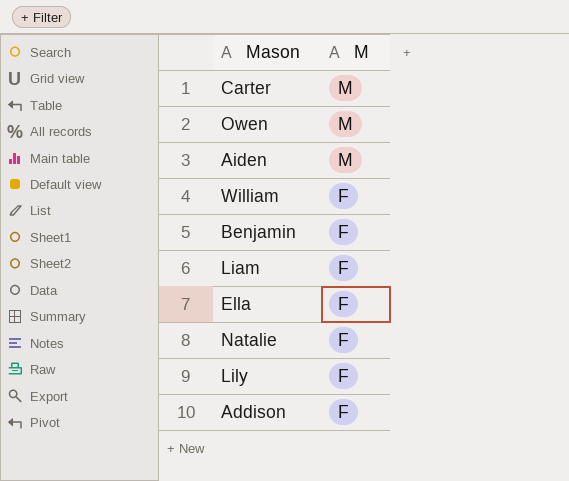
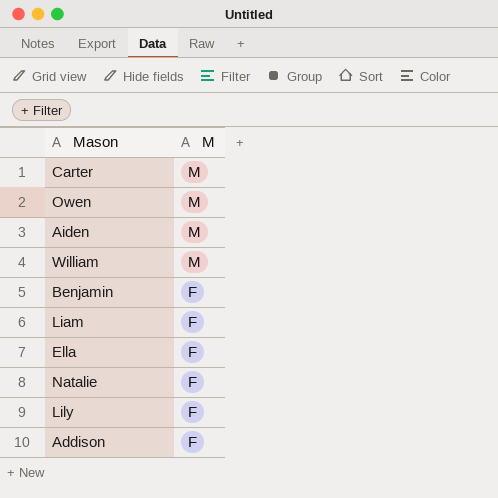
William | M: F -> M

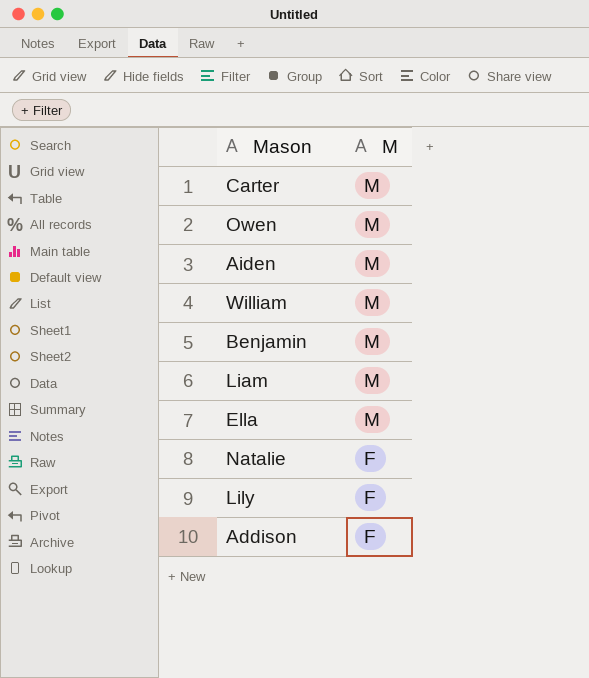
Benjamin | M: F -> M
Liam | M: F -> M
Ella | M: F -> M

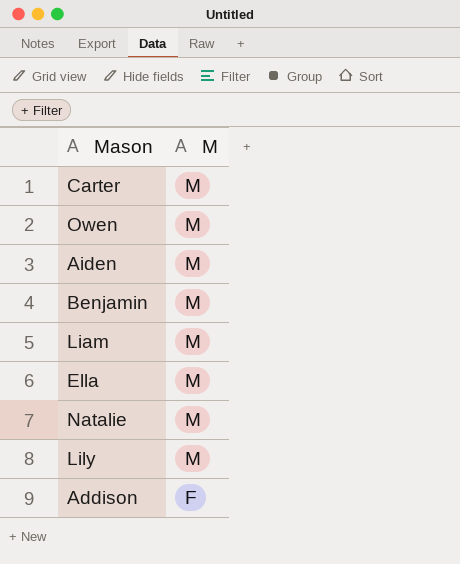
row William: M -> none
Natalie | M: F -> M
Lily | M: F -> M

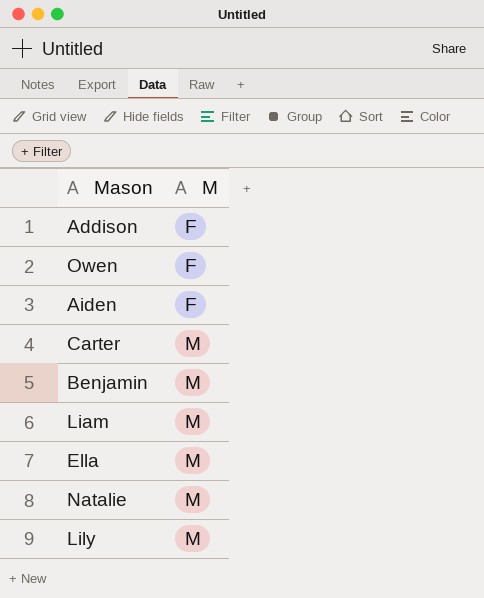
row order: M descending -> M ascending
Owen | M: M -> F
Aiden | M: M -> F

